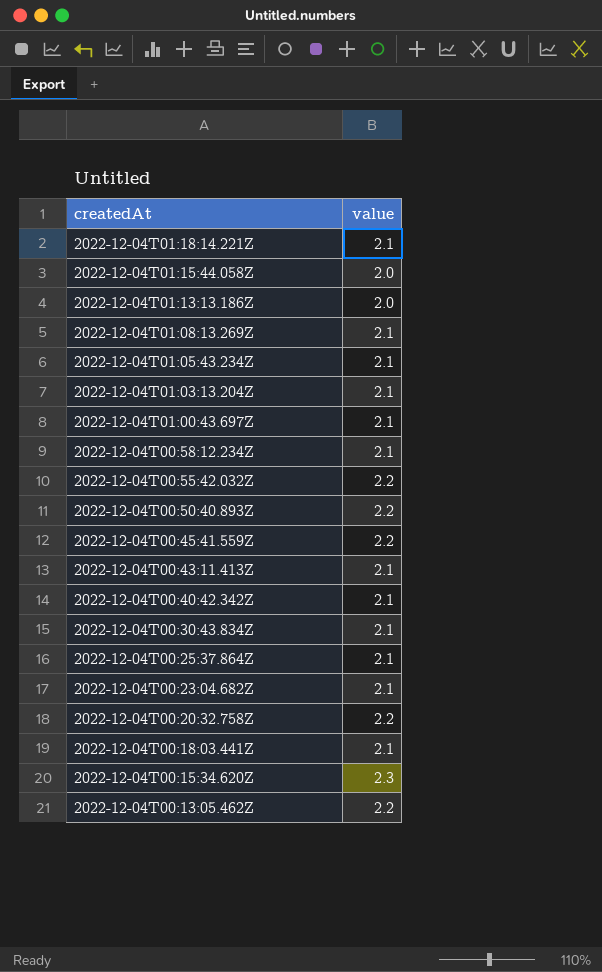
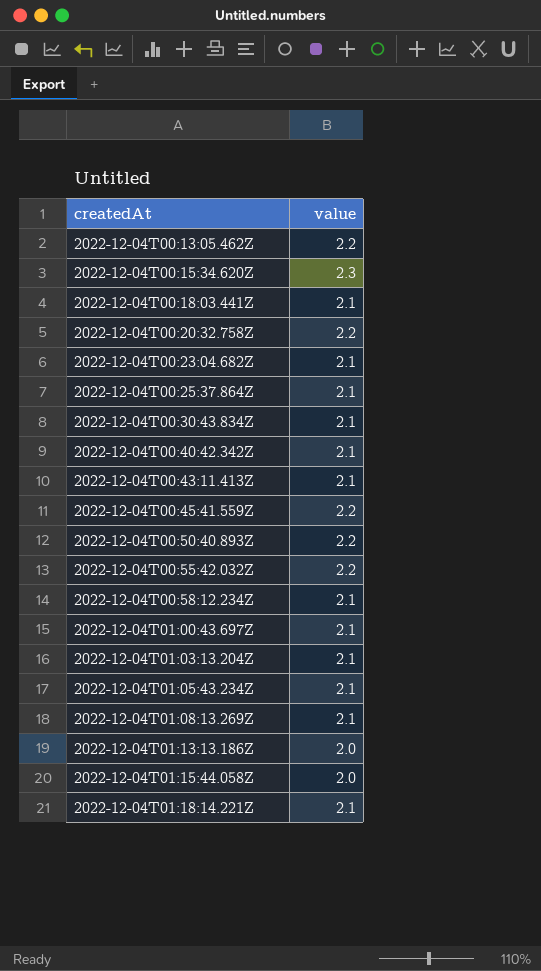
row order: createdAt descending -> createdAt ascending

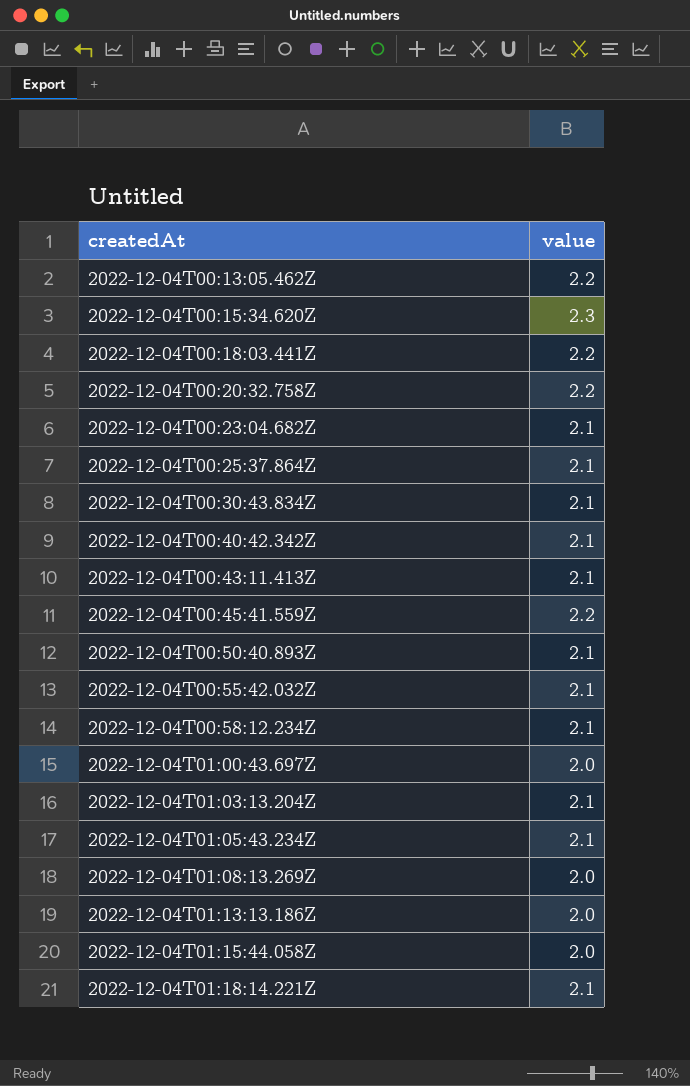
2022-12-04T00:18:03.441Z | value: 2.1 -> 2.2
2022-12-04T00:50:40.893Z | value: 2.2 -> 2.1
2022-12-04T00:55:42.032Z | value: 2.2 -> 2.1
2022-12-04T01:00:43.697Z | value: 2.1 -> 2.0
2022-12-04T01:08:13.269Z | value: 2.1 -> 2.0

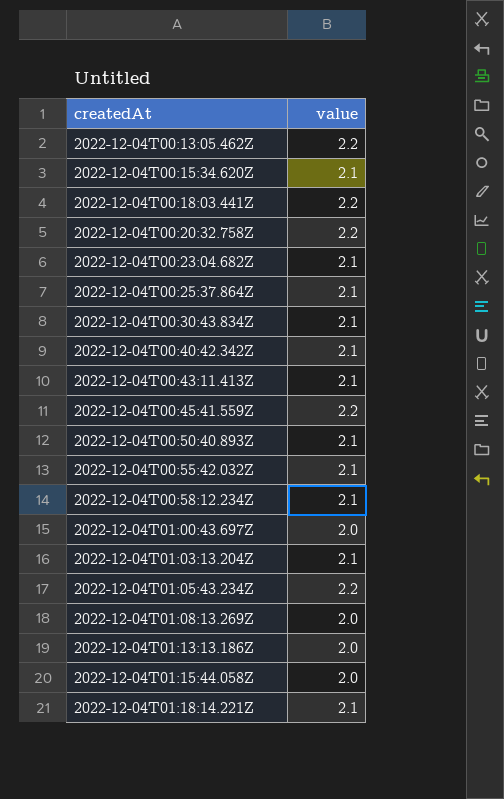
2022-12-04T00:15:34.620Z | value: 2.3 -> 2.1
2022-12-04T01:05:43.234Z | value: 2.1 -> 2.2

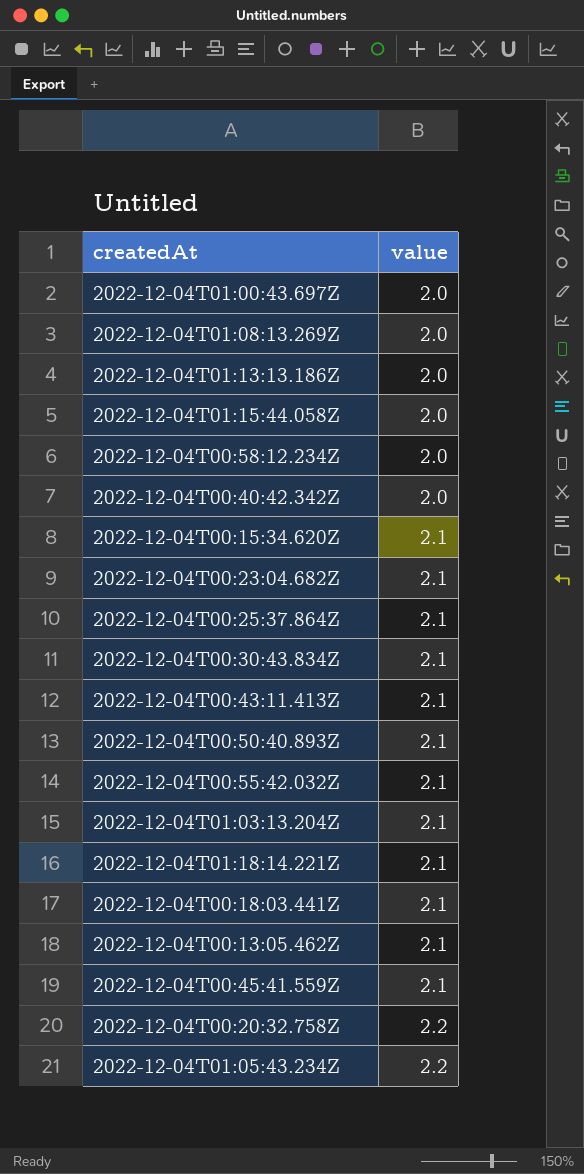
row order: createdAt ascending -> value ascending
2022-12-04T00:58:12.234Z | value: 2.1 -> 2.0
2022-12-04T00:40:42.342Z | value: 2.1 -> 2.0
2022-12-04T00:18:03.441Z | value: 2.2 -> 2.1
2022-12-04T00:13:05.462Z | value: 2.2 -> 2.1
2022-12-04T00:45:41.559Z | value: 2.2 -> 2.1

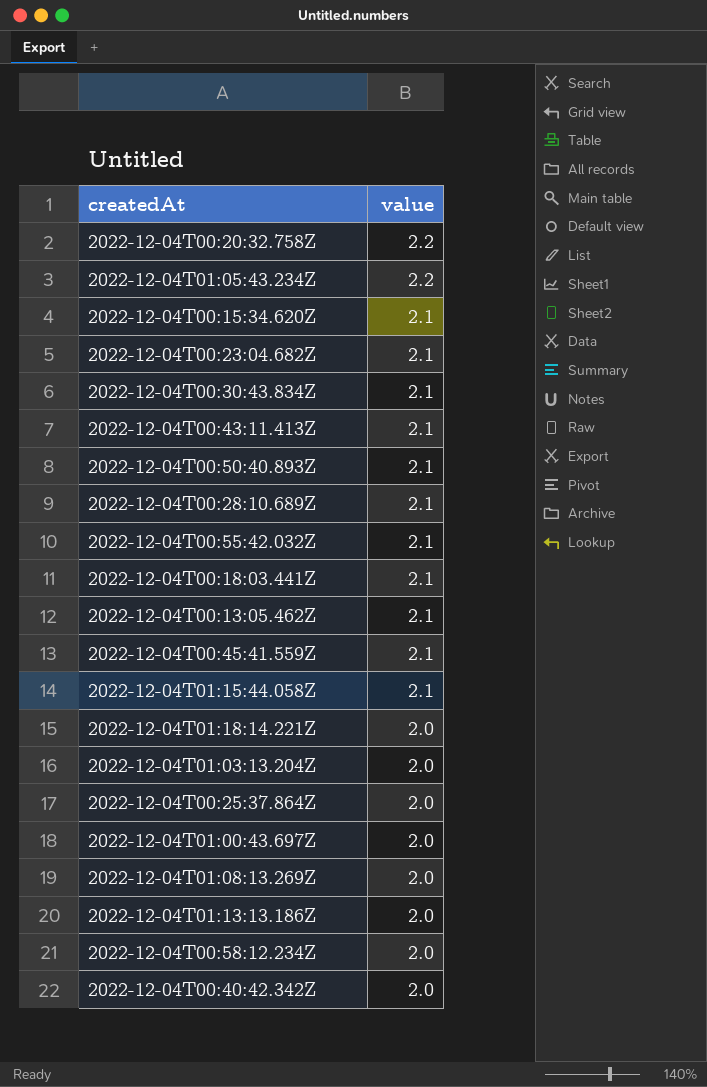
row order: value ascending -> value descending
row 2022-12-04T00:28:10.689Z: none -> 2.1
2022-12-04T01:15:44.058Z | value: 2.0 -> 2.1
2022-12-04T01:18:14.221Z | value: 2.1 -> 2.0
2022-12-04T01:03:13.204Z | value: 2.1 -> 2.0
2022-12-04T00:25:37.864Z | value: 2.1 -> 2.0

